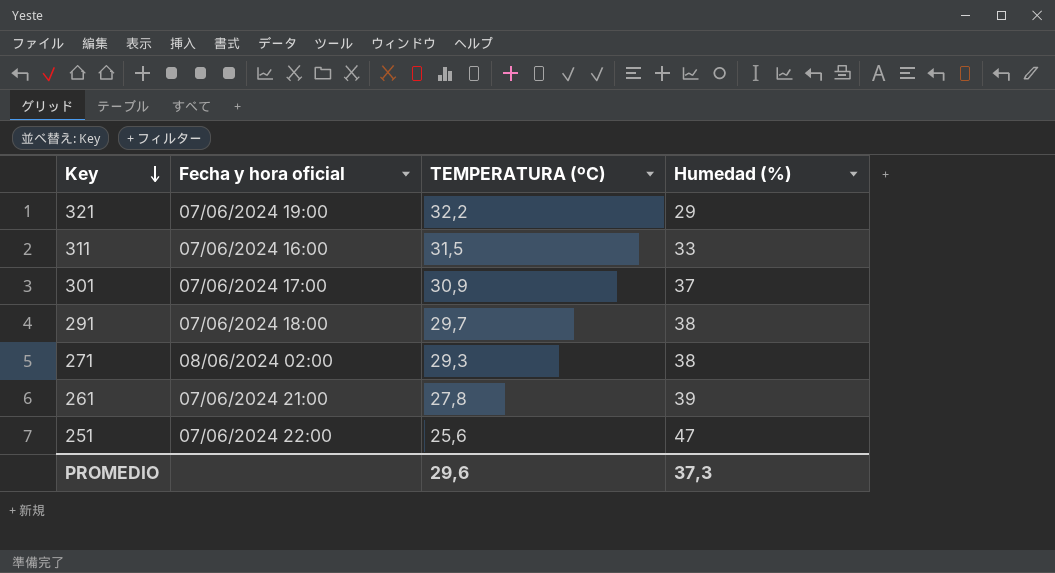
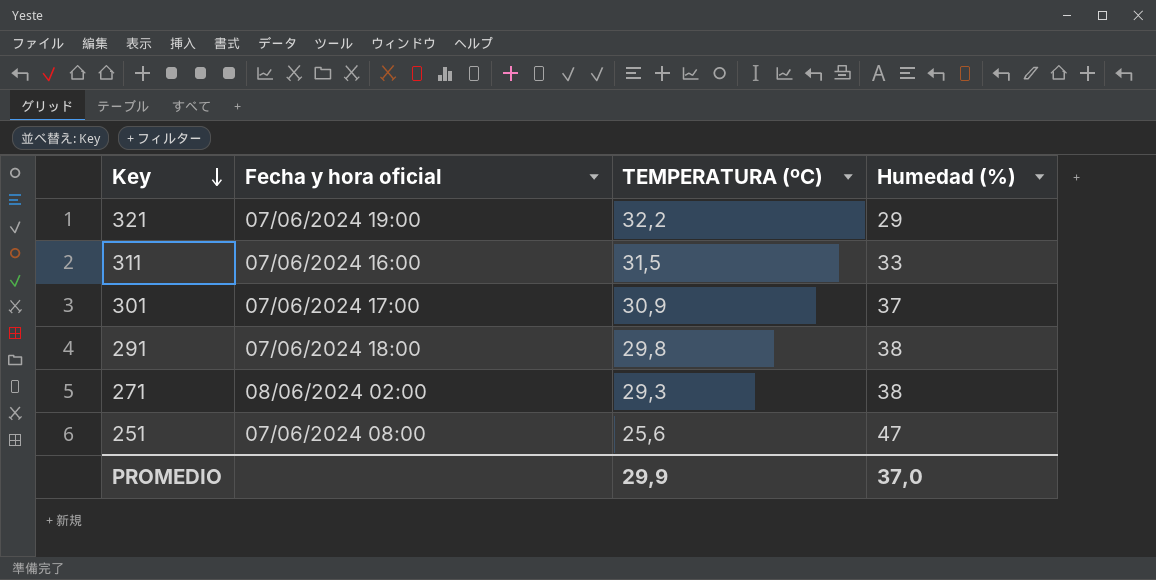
row 261: 07/06/2024 21:00 | 27,8 | 39 -> none
291 | TEMPERATURA (ºC): 29,7 -> 29,8
251 | Fecha y hora oficial: 07/06/2024 22:00 -> 07/06/2024 08:00
PROMEDIO | TEMPERATURA (ºC): 29,6 -> 29,9
PROMEDIO | Humedad (%): 37,3 -> 37,0

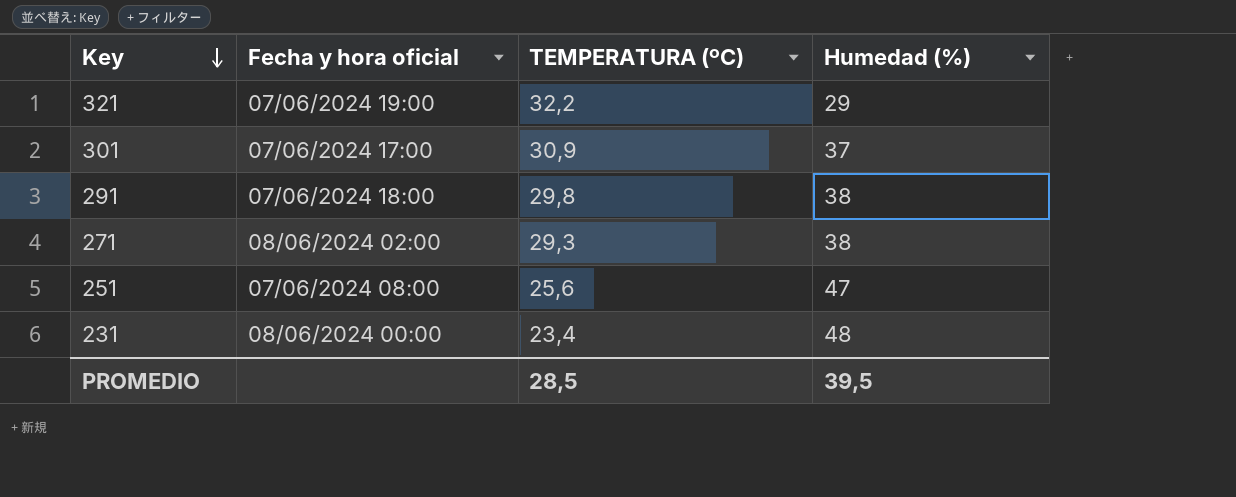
row 311: 07/06/2024 16:00 | 31,5 | 33 -> none
row 231: none -> 08/06/2024 00:00 | 23,4 | 48
PROMEDIO | TEMPERATURA (ºC): 29,9 -> 28,5
PROMEDIO | Humedad (%): 37,0 -> 39,5

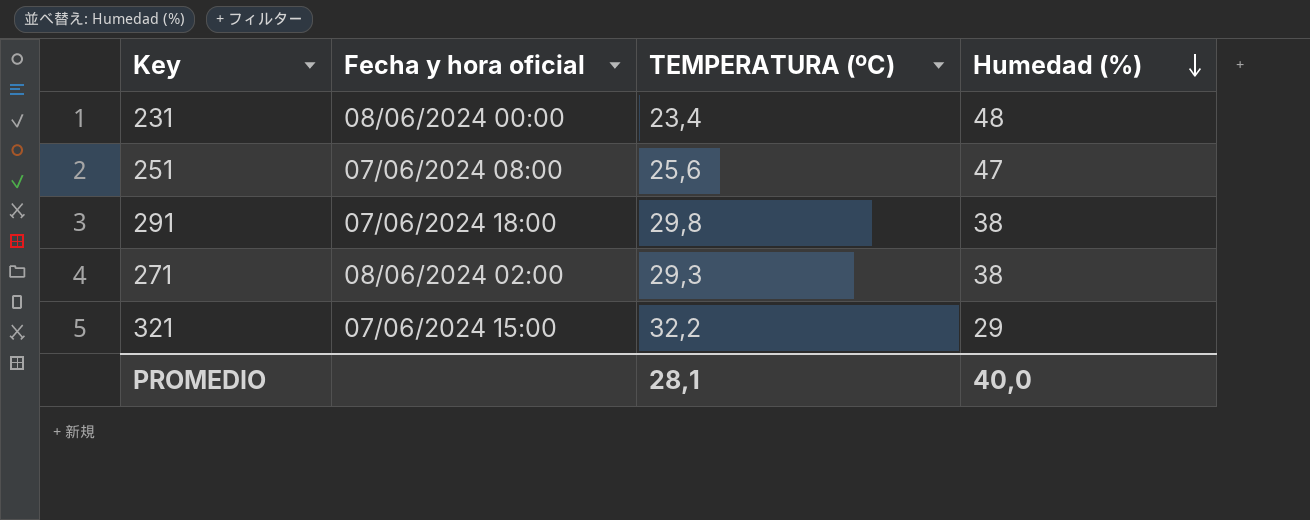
row order: Key descending -> Humedad (%) descending
row 301: 07/06/2024 17:00 | 30,9 | 37 -> none
321 | Fecha y hora oficial: 07/06/2024 19:00 -> 07/06/2024 15:00
PROMEDIO | TEMPERATURA (ºC): 28,5 -> 28,1
PROMEDIO | Humedad (%): 39,5 -> 40,0

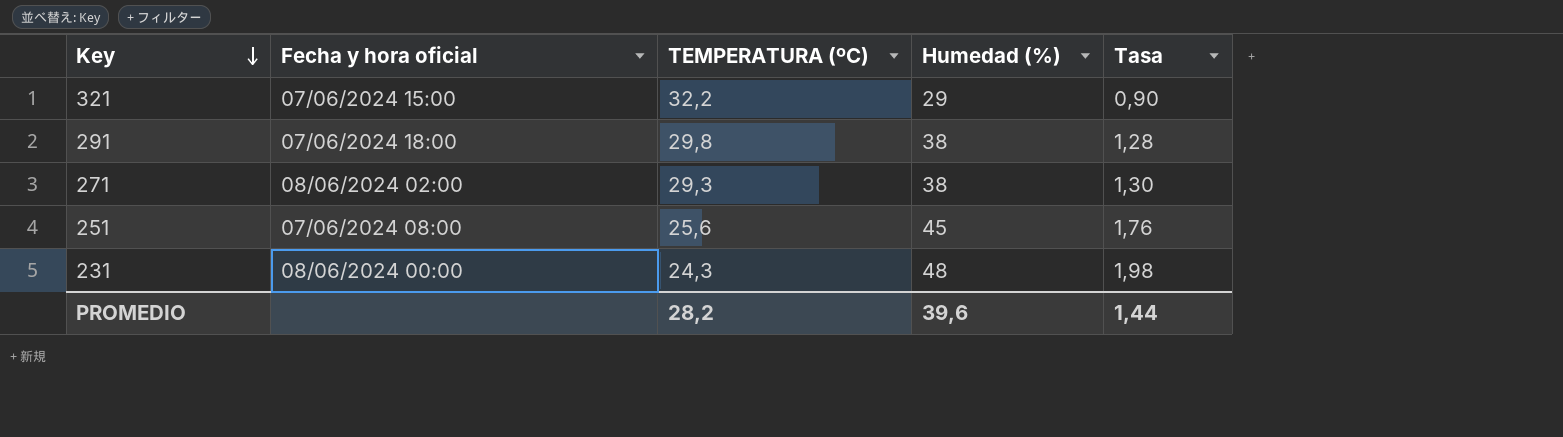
row order: Humedad (%) descending -> Key descending
column Tasa | formula: none -> [Humedad (%)] / [TEMPERATURA (ºC)]
251 | Humedad (%): 47 -> 45
231 | TEMPERATURA (ºC): 23,4 -> 24,3
PROMEDIO | TEMPERATURA (ºC): 28,1 -> 28,2
PROMEDIO | Humedad (%): 40,0 -> 39,6

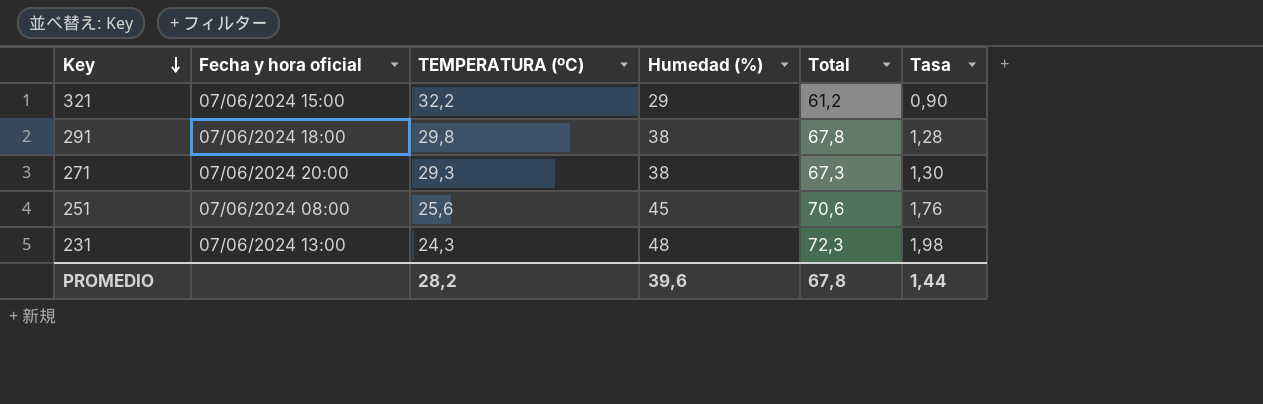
column Total | formula: none -> [TEMPERATURA (ºC)] + [Humedad (%)]
271 | Fecha y hora oficial: 08/06/2024 02:00 -> 07/06/2024 20:00
231 | Fecha y hora oficial: 08/06/2024 00:00 -> 07/06/2024 13:00

